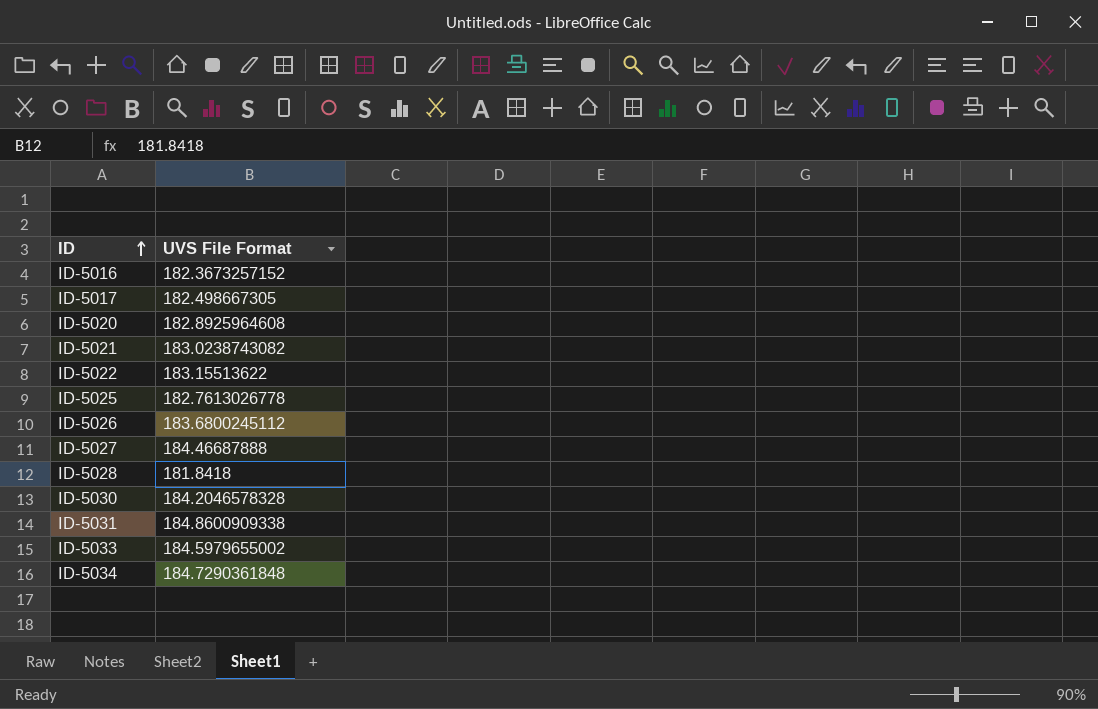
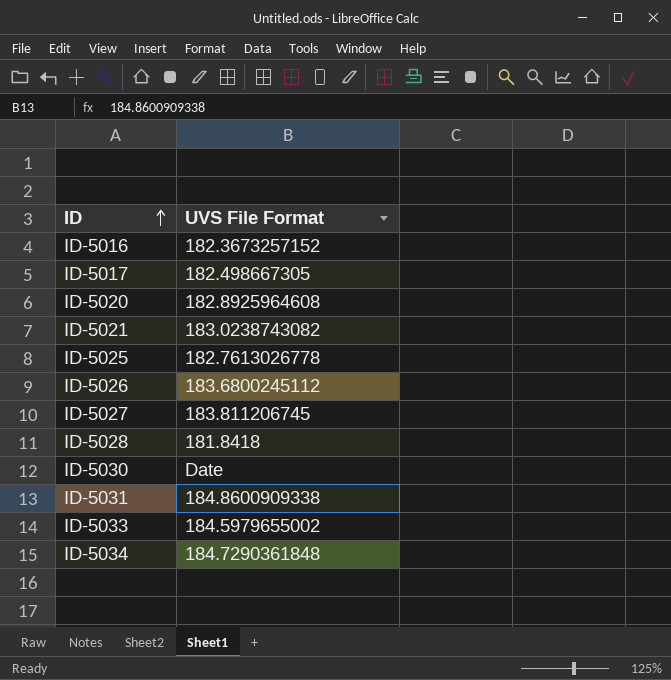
row ID-5022: 183.15513622 -> none
ID-5027 | UVS File Format: 184.46687888 -> 183.811206745
ID-5030 | UVS File Format: 184.2046578328 -> Date

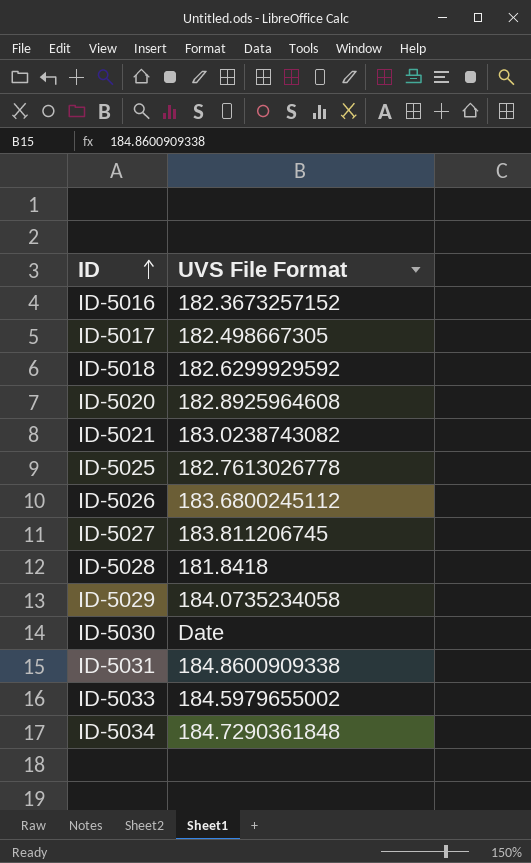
row ID-5018: none -> 182.6299929592
row ID-5029: none -> 184.0735234058

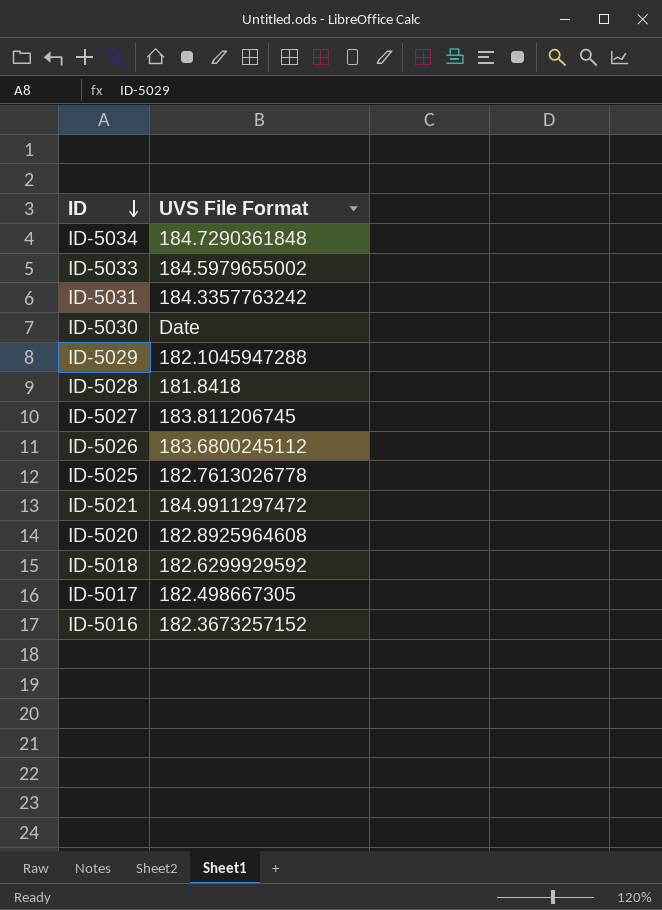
row order: ID ascending -> ID descending
ID-5031 | UVS File Format: 184.8600909338 -> 184.3357763242
ID-5029 | UVS File Format: 184.0735234058 -> 182.1045947288
ID-5021 | UVS File Format: 183.0238743082 -> 184.9911297472

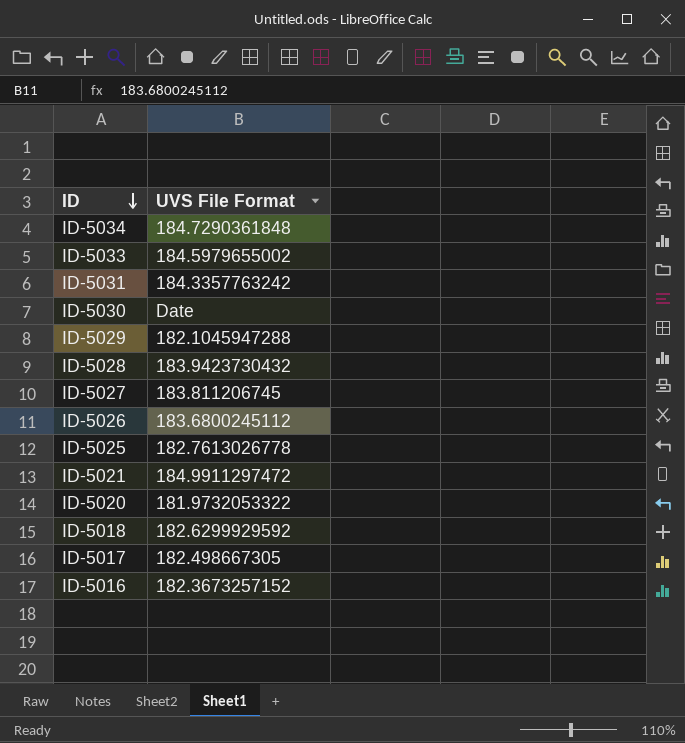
ID-5028 | UVS File Format: 181.8418 -> 183.9423730432
ID-5020 | UVS File Format: 182.8925964608 -> 181.9732053322

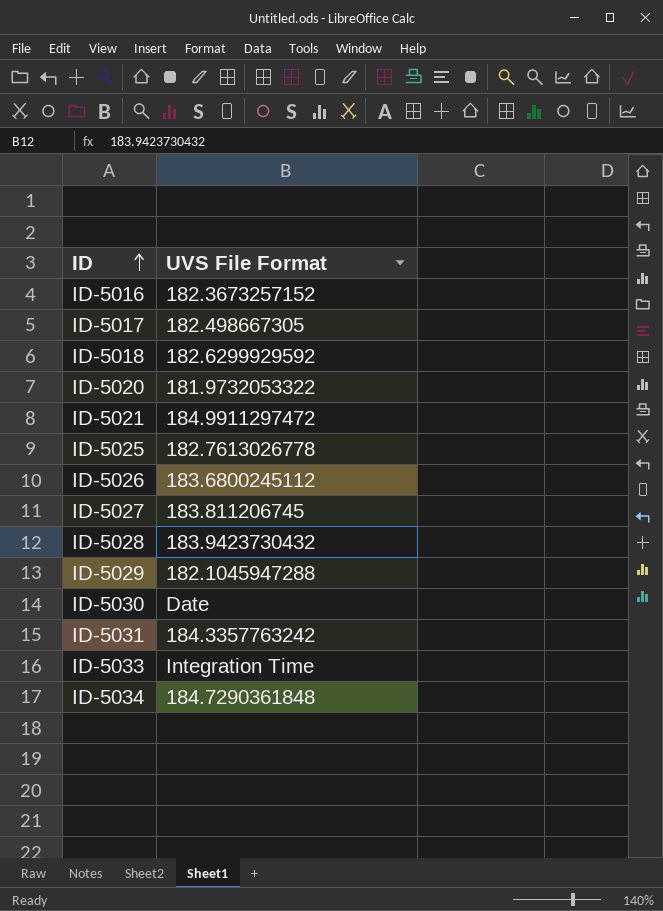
row order: ID descending -> ID ascending
ID-5033 | UVS File Format: 184.5979655002 -> Integration Time

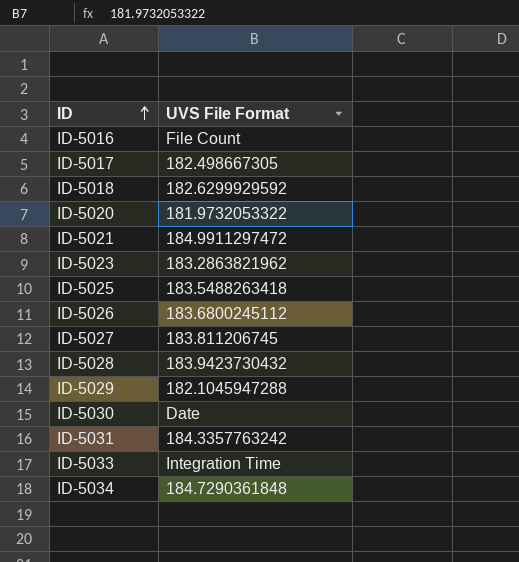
ID-5016 | UVS File Format: 182.3673257152 -> File Count
row ID-5023: none -> 183.2863821962
ID-5025 | UVS File Format: 182.7613026778 -> 183.5488263418

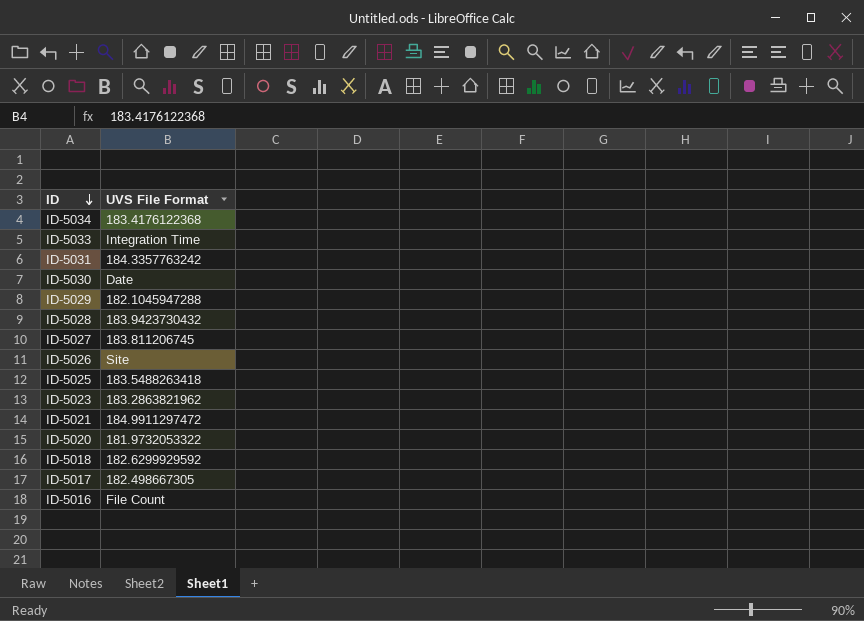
row order: ID ascending -> ID descending
ID-5034 | UVS File Format: 184.7290361848 -> 183.4176122368
ID-5026 | UVS File Format: 183.6800245112 -> Site

